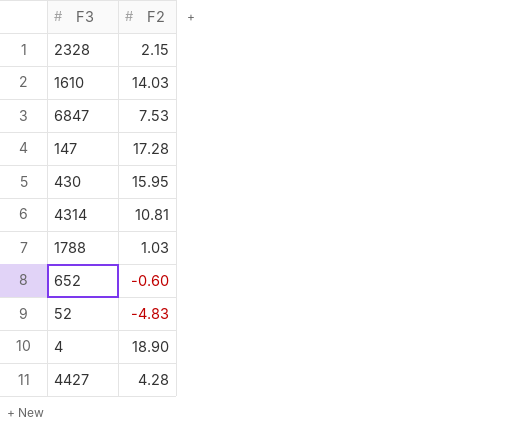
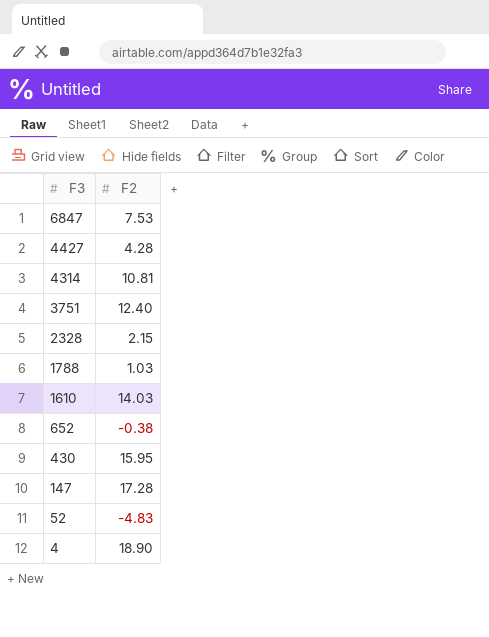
row order: none -> F3 descending
row 3751: none -> 12.40
652 | F2: -0.60 -> -0.38

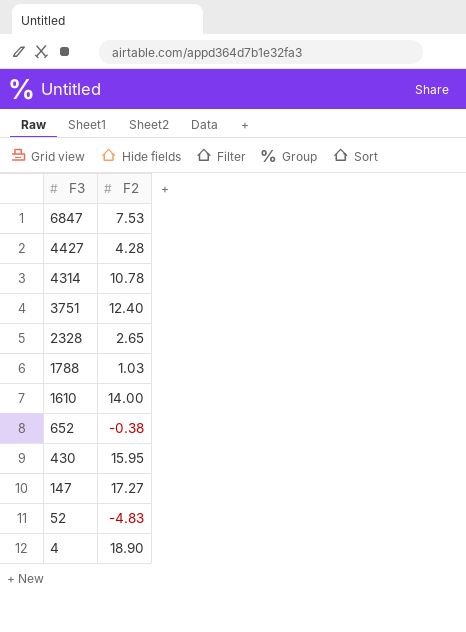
4314 | F2: 10.81 -> 10.78
2328 | F2: 2.15 -> 2.65
1610 | F2: 14.03 -> 14.00
147 | F2: 17.28 -> 17.27

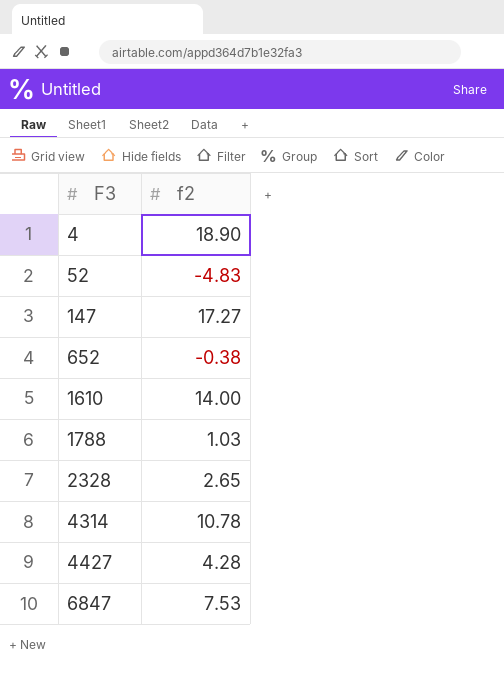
row order: F3 descending -> F3 ascending
column name: F2 -> f2
row 3751: 12.40 -> none
row 430: 15.95 -> none

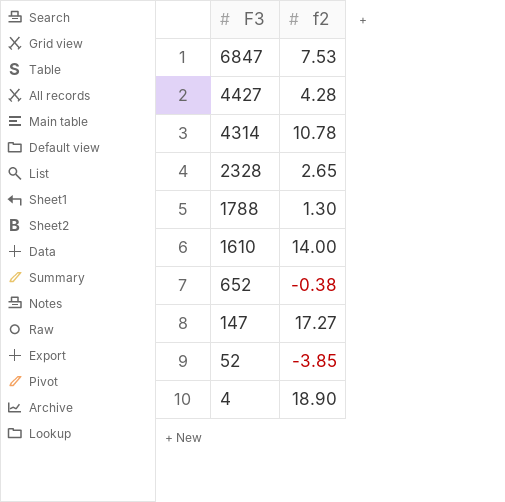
row order: F3 ascending -> F3 descending
1788 | f2: 1.03 -> 1.30
52 | f2: -4.83 -> -3.85

